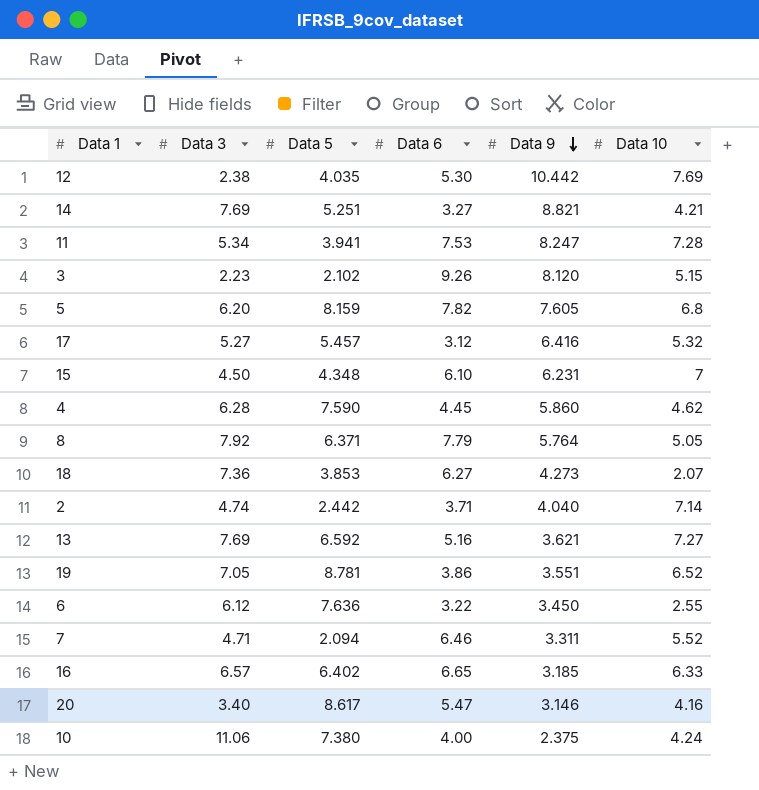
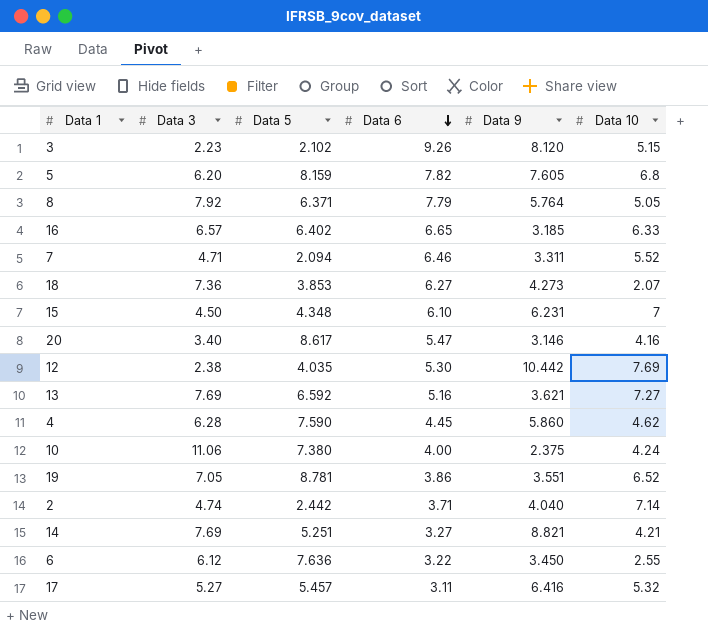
row order: Data 9 descending -> Data 6 descending
row 11: 5.34 | 3.941 | 7.53 | 8.247 | 7.28 -> none
17 | Data 6: 3.12 -> 3.11

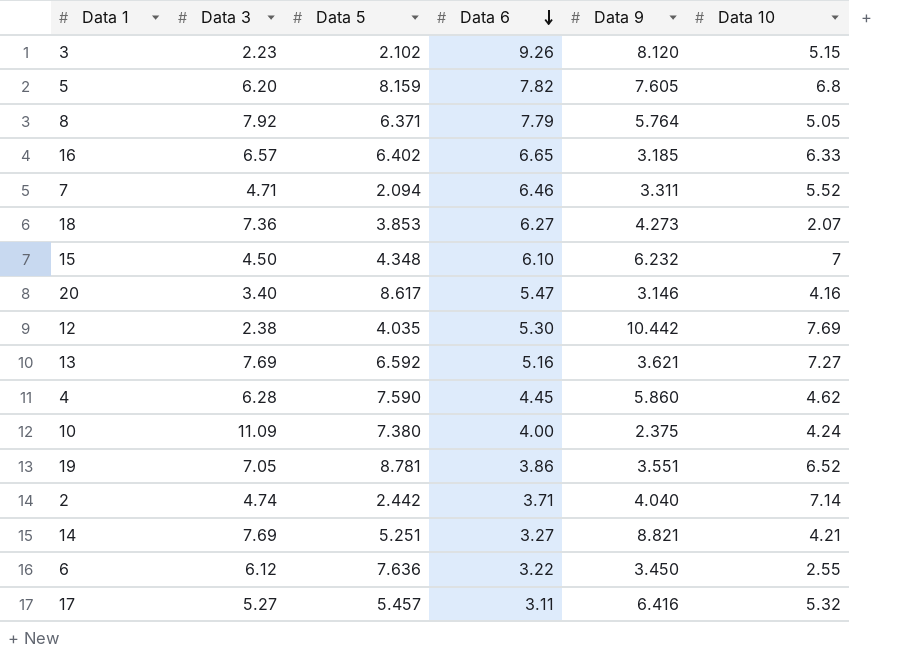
15 | Data 9: 6.231 -> 6.232
10 | Data 3: 11.06 -> 11.09

